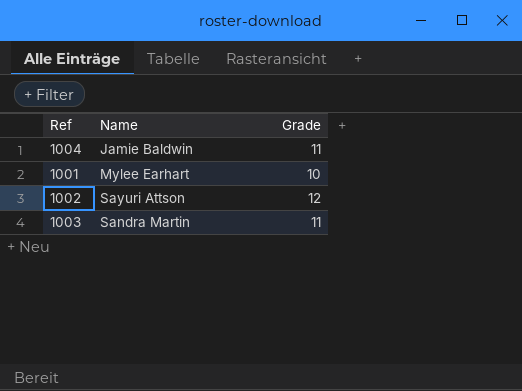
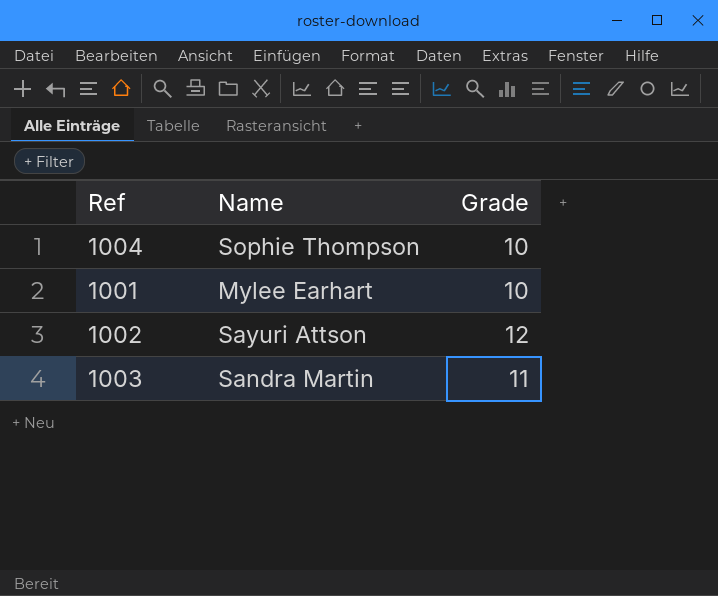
1004 | Name: Jamie Baldwin -> Sophie Thompson
1004 | Grade: 11 -> 10

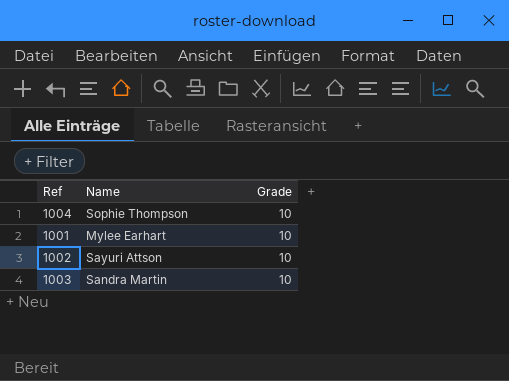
1002 | Grade: 12 -> 10
1003 | Grade: 11 -> 10

